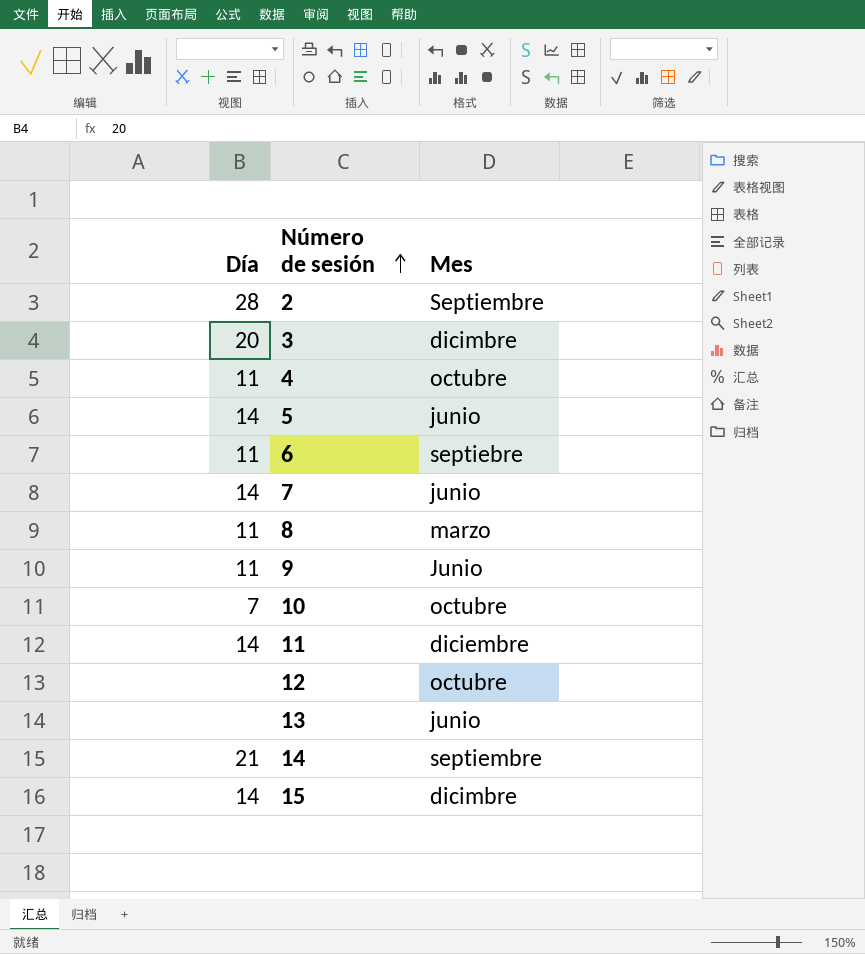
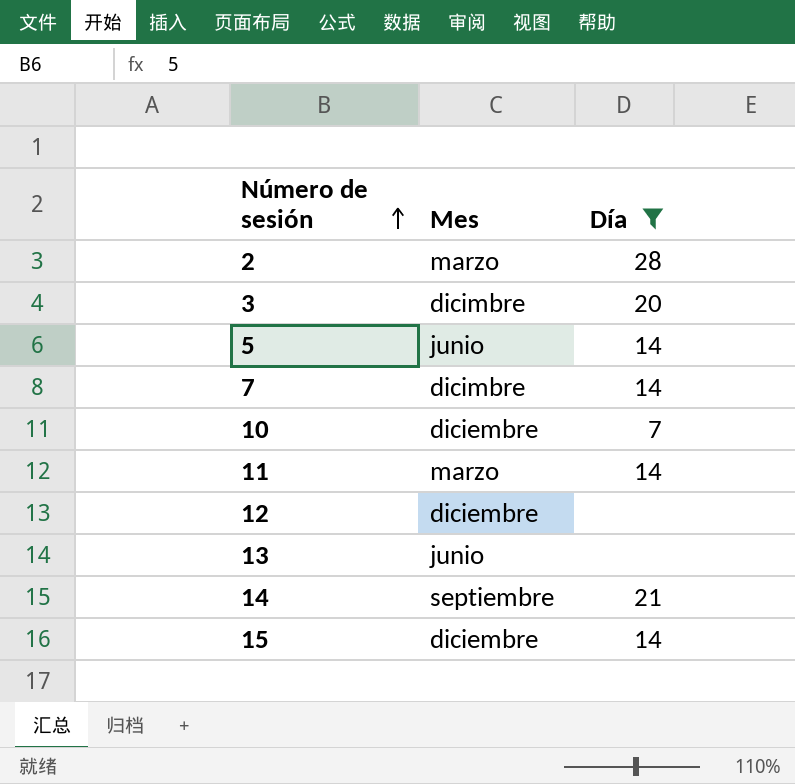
filter: none -> Día != 11
column Día | position: 1 -> 3
2 | Mes: Septiembre -> marzo
7 | Mes: junio -> dicimbre
10 | Mes: octubre -> diciembre
11 | Mes: diciembre -> marzo
12 | Mes: octubre -> diciembre
15 | Mes: dicimbre -> diciembre

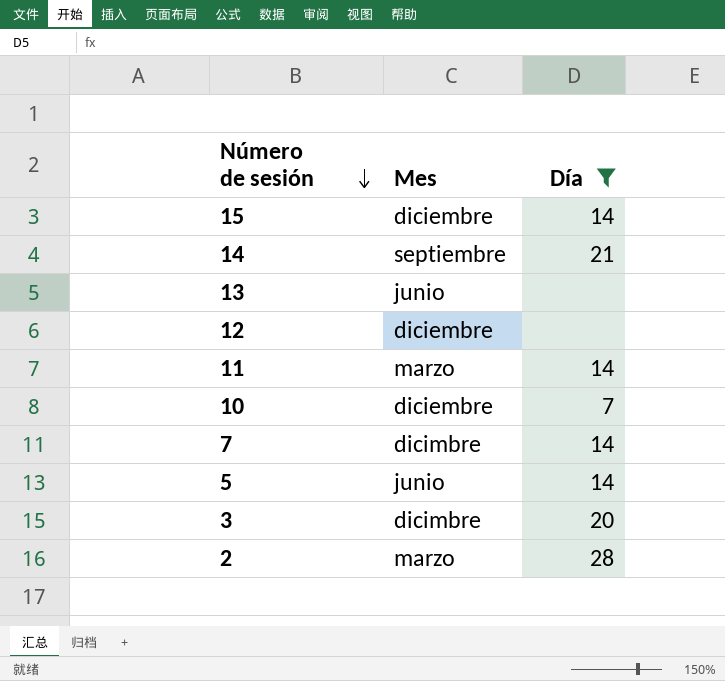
row order: Número de sesión ascending -> Número de sesión descending

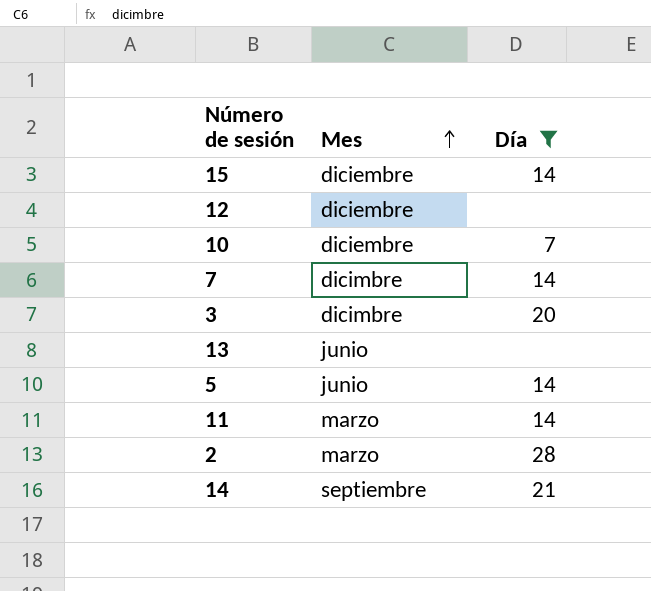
row order: Número de sesión descending -> Mes ascending

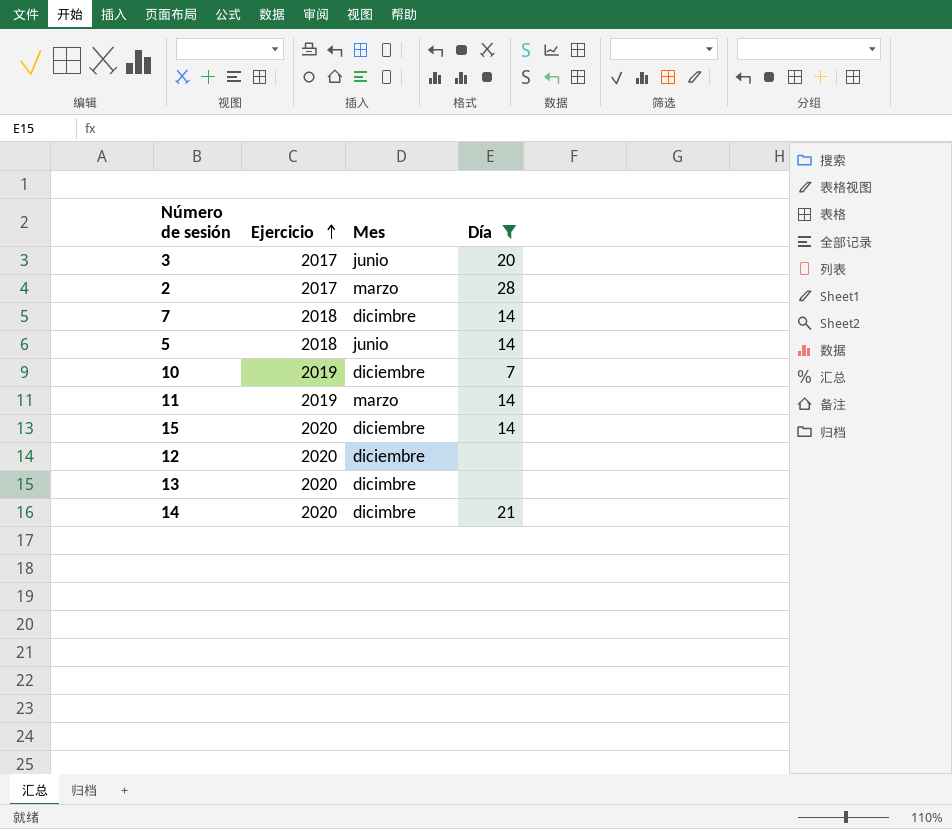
row order: Mes ascending -> Ejercicio ascending
column Ejercicio | position: none -> 2
3 | Mes: dicimbre -> junio
13 | Mes: junio -> dicimbre
14 | Mes: septiembre -> dicimbre

